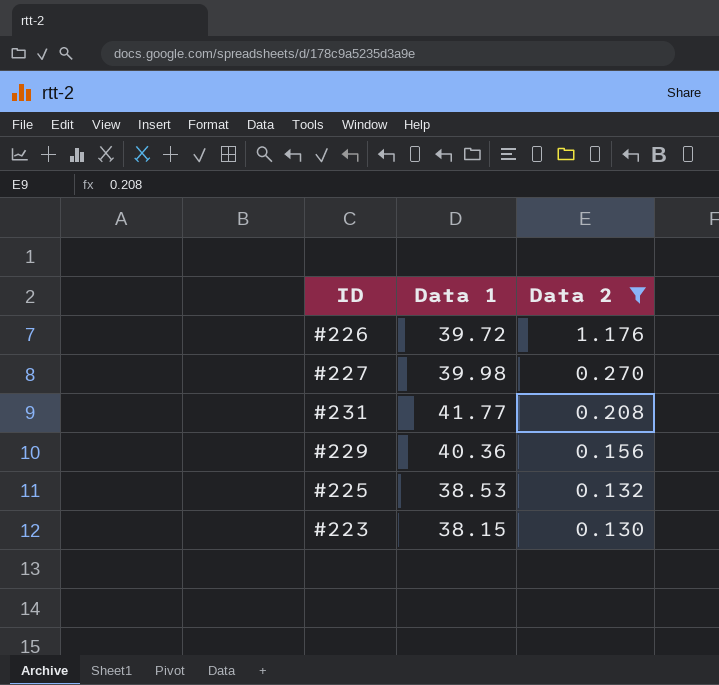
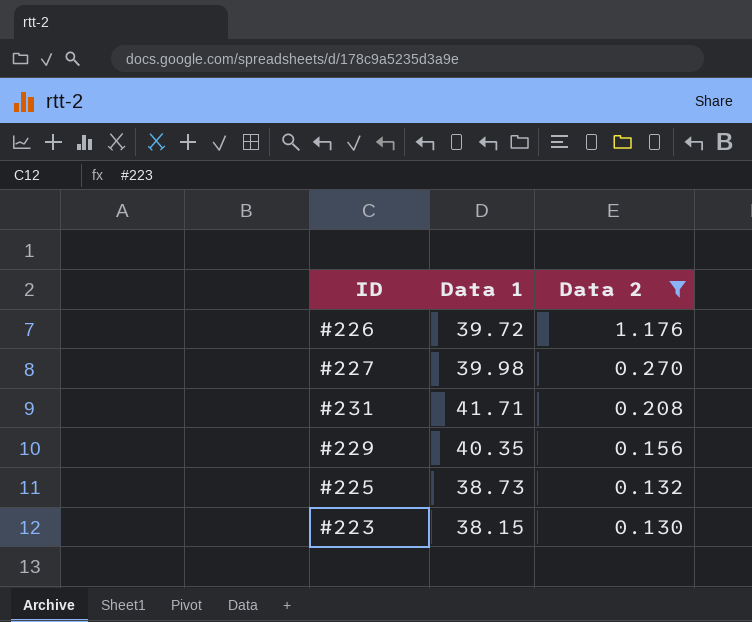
#231 | Data 1: 41.77 -> 41.71
#229 | Data 1: 40.36 -> 40.35
#225 | Data 1: 38.53 -> 38.73

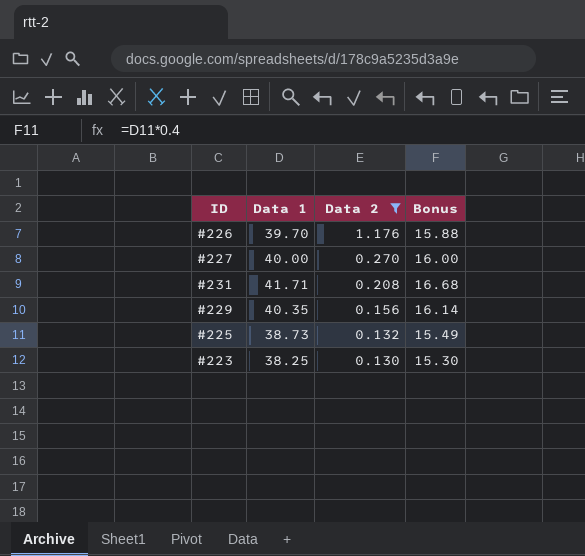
column Bonus | formula: none -> [Data 1] * 0.4
#226 | Data 1: 39.72 -> 39.70
#227 | Data 1: 39.98 -> 40.00
#223 | Data 1: 38.15 -> 38.25

